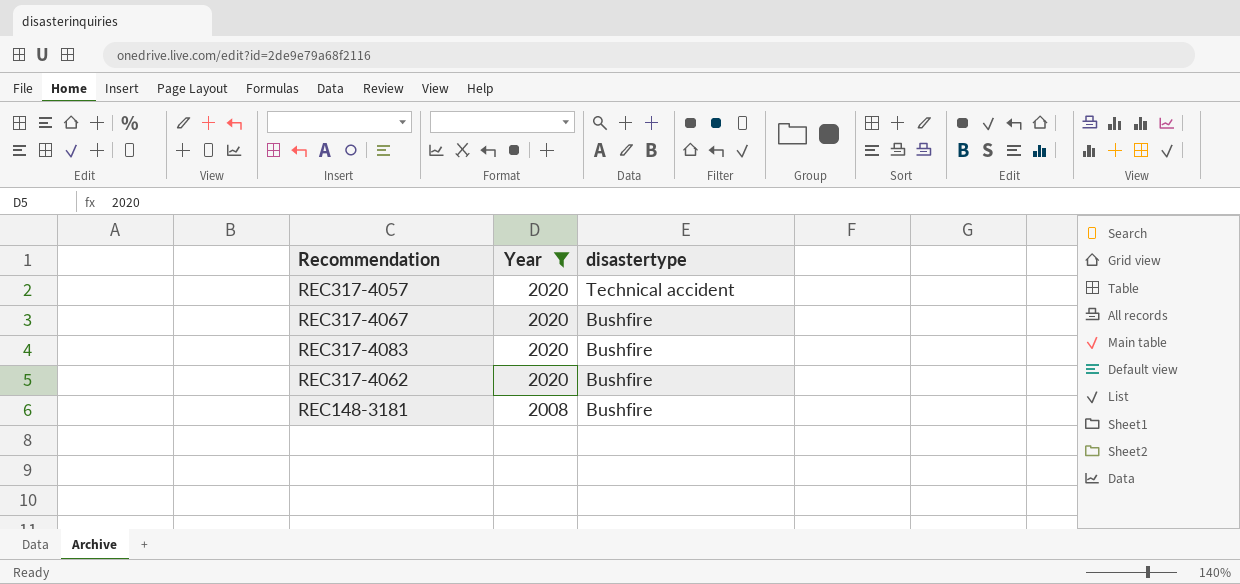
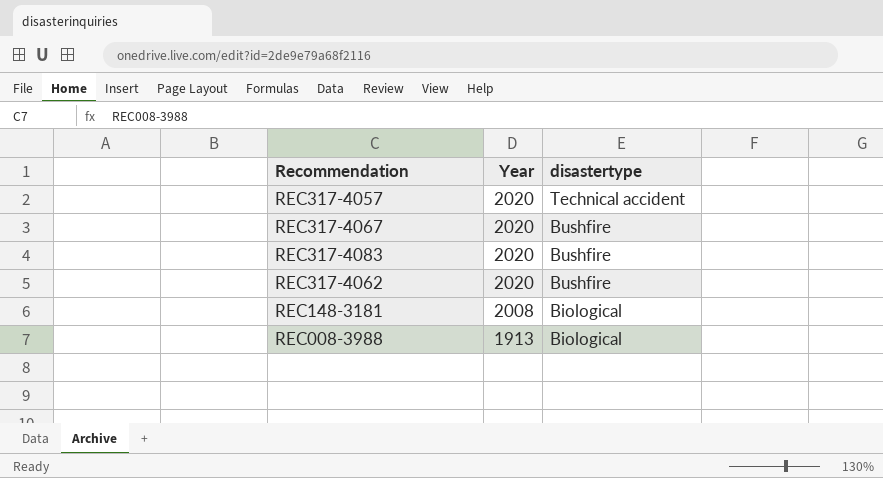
filter: Year != 1913 -> none
REC148-3181 | disastertype: Bushfire -> Biological

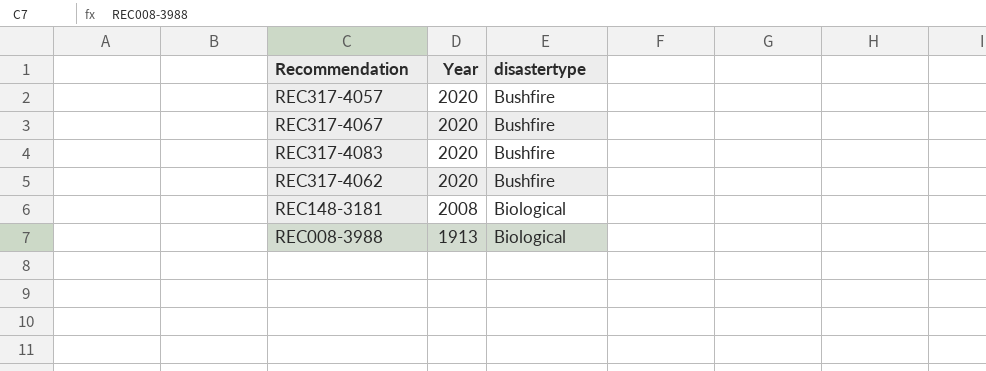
REC317-4057 | disastertype: Technical accident -> Bushfire

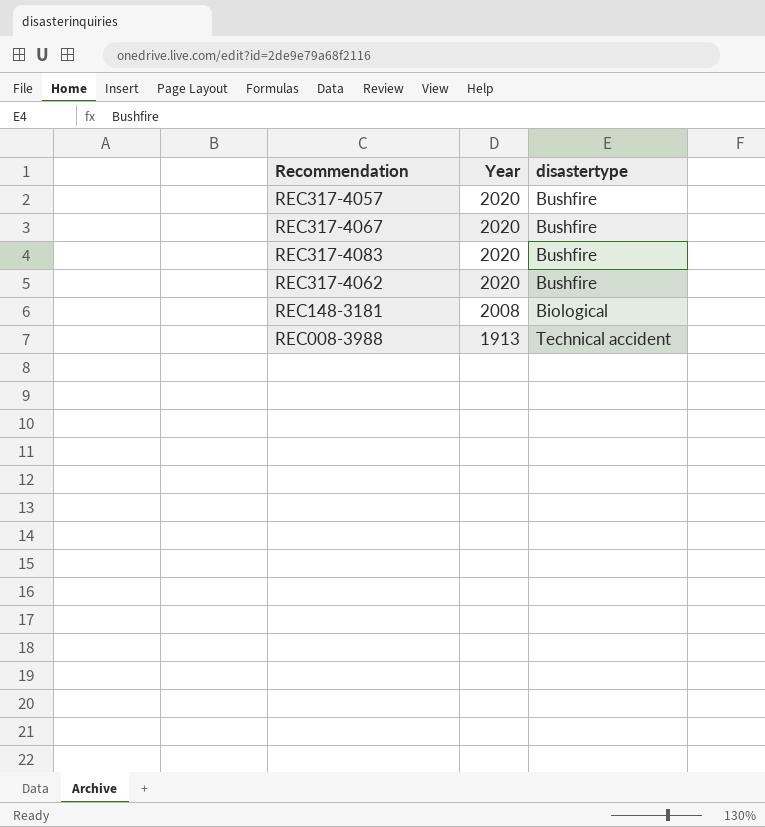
REC008-3988 | disastertype: Biological -> Technical accident

